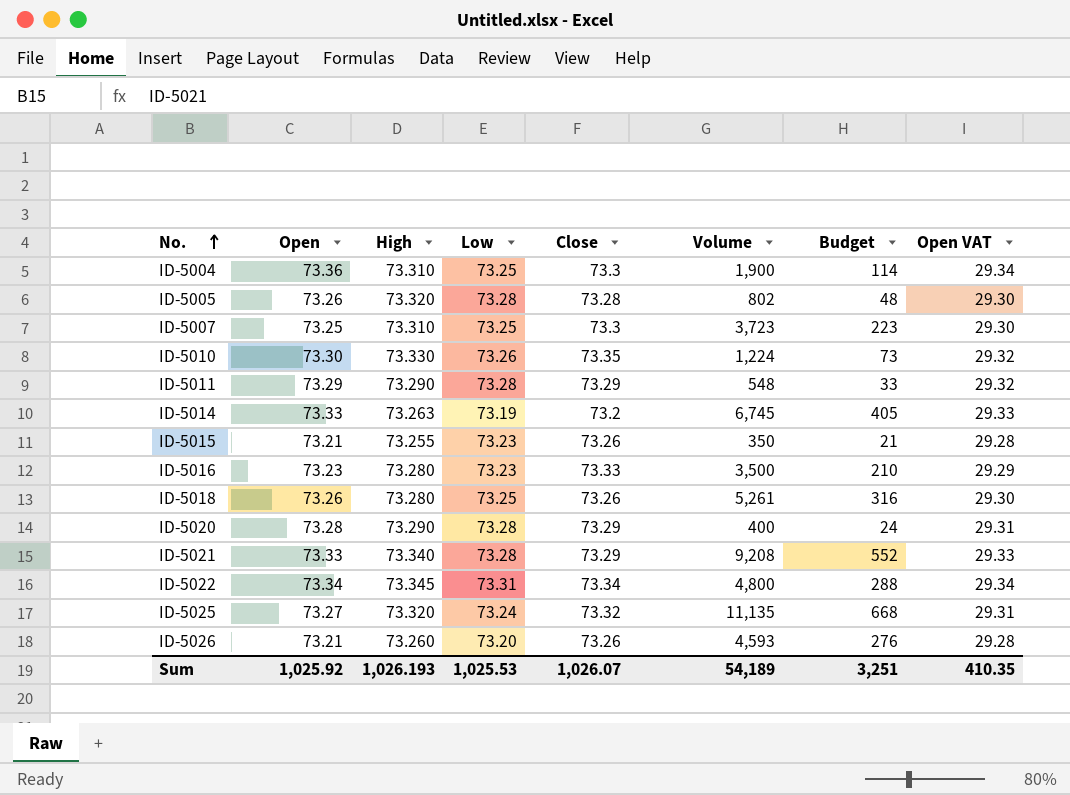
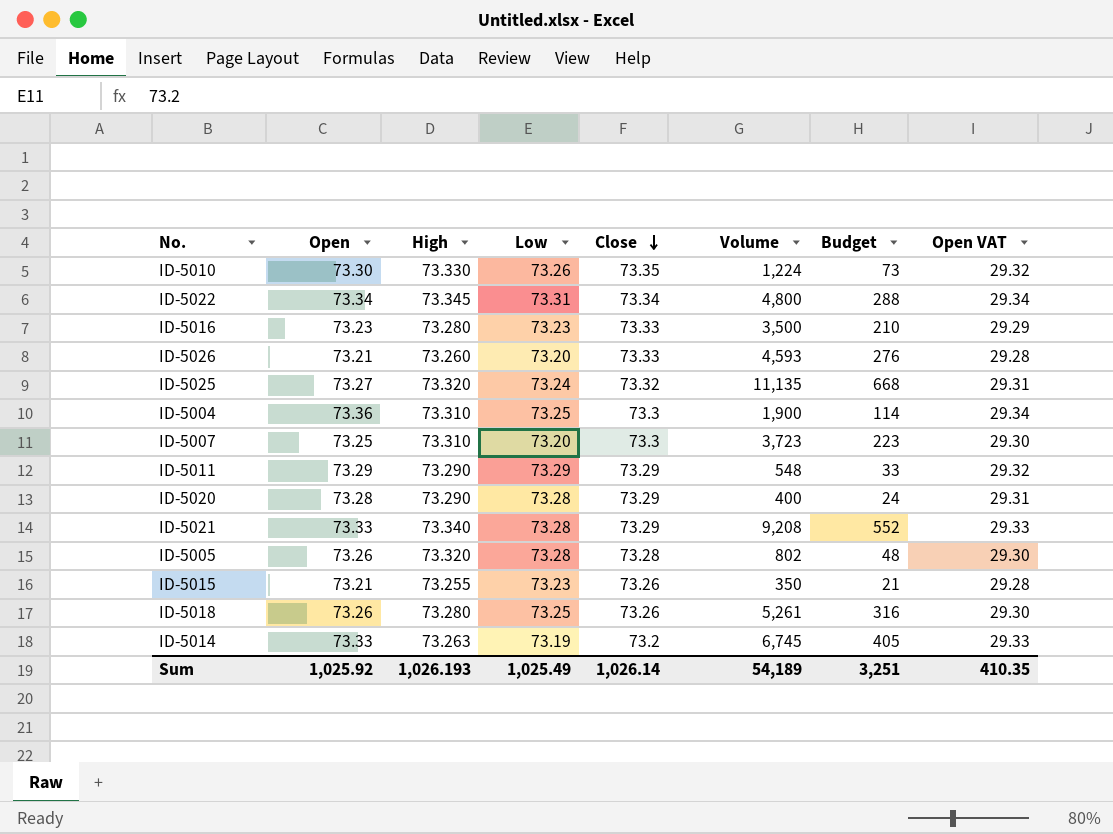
row order: No. ascending -> Close descending
ID-5026 | Close: 73.26 -> 73.33
ID-5007 | Low: 73.25 -> 73.20
ID-5011 | Low: 73.28 -> 73.29
Sum | Low: 1,025.53 -> 1,025.49
Sum | Close: 1,026.07 -> 1,026.14

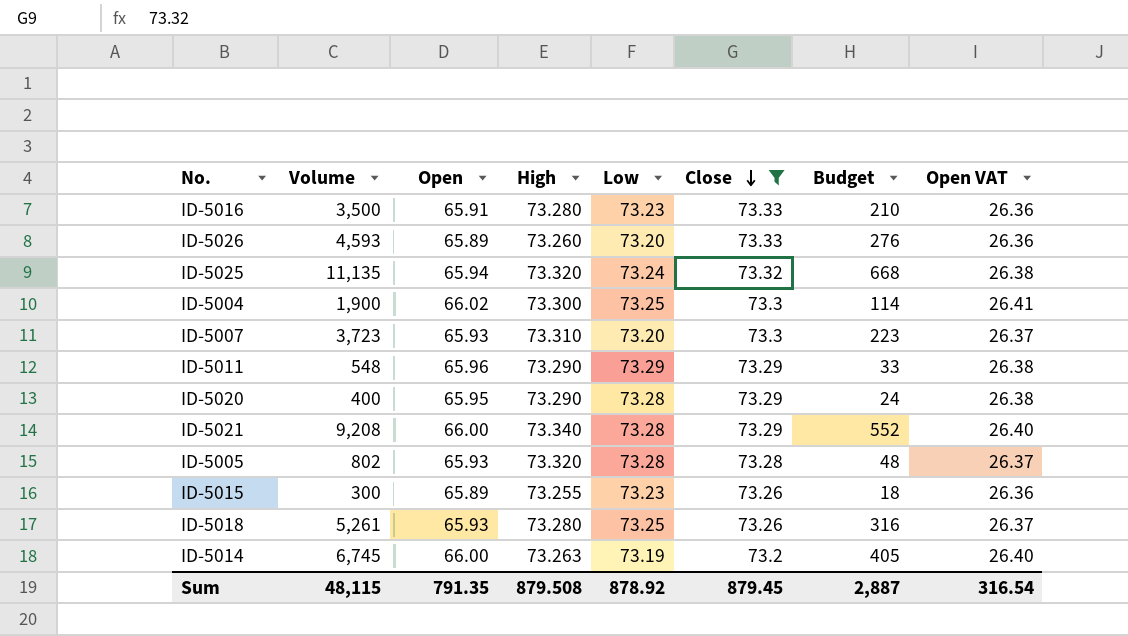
filter: none -> Close <= 73.33
column Volume | position: 6 -> 2
ID-5016 | Open: 73.23 -> 65.91
ID-5016 | Open VAT: 29.29 -> 26.36
ID-5026 | Open: 73.21 -> 65.89
ID-5026 | Open VAT: 29.28 -> 26.36
ID-5025 | Open: 73.27 -> 65.94
ID-5025 | Open VAT: 29.31 -> 26.38
ID-5004 | Open: 73.36 -> 66.02
ID-5004 | High: 73.310 -> 73.300
ID-5004 | Open VAT: 29.34 -> 26.41
ID-5007 | Open: 73.25 -> 65.93
ID-5007 | Open VAT: 29.30 -> 26.37
ID-5011 | Open: 73.29 -> 65.96
ID-5011 | Open VAT: 29.32 -> 26.38
ID-5020 | Open: 73.28 -> 65.95
ID-5020 | Open VAT: 29.31 -> 26.38
ID-5021 | Open: 73.33 -> 66.00
ID-5021 | Open VAT: 29.33 -> 26.40
ID-5005 | Open: 73.26 -> 65.93
ID-5005 | Open VAT: 29.30 -> 26.37
ID-5015 | Volume: 350 -> 300
ID-5015 | Open: 73.21 -> 65.89
ID-5015 | Budget: 21 -> 18
ID-5015 | Open VAT: 29.28 -> 26.36
ID-5018 | Open: 73.26 -> 65.93
ID-5018 | Open VAT: 29.30 -> 26.37
ID-5014 | Open: 73.33 -> 66.00
ID-5014 | Open VAT: 29.33 -> 26.40
Sum | Volume: 54,189 -> 48,115
Sum | Open: 1,025.92 -> 791.35
Sum | High: 1,026.193 -> 879.508
Sum | Low: 1,025.49 -> 878.92
Sum | Close: 1,026.14 -> 879.45
Sum | Budget: 3,251 -> 2,887
Sum | Open VAT: 410.35 -> 316.54

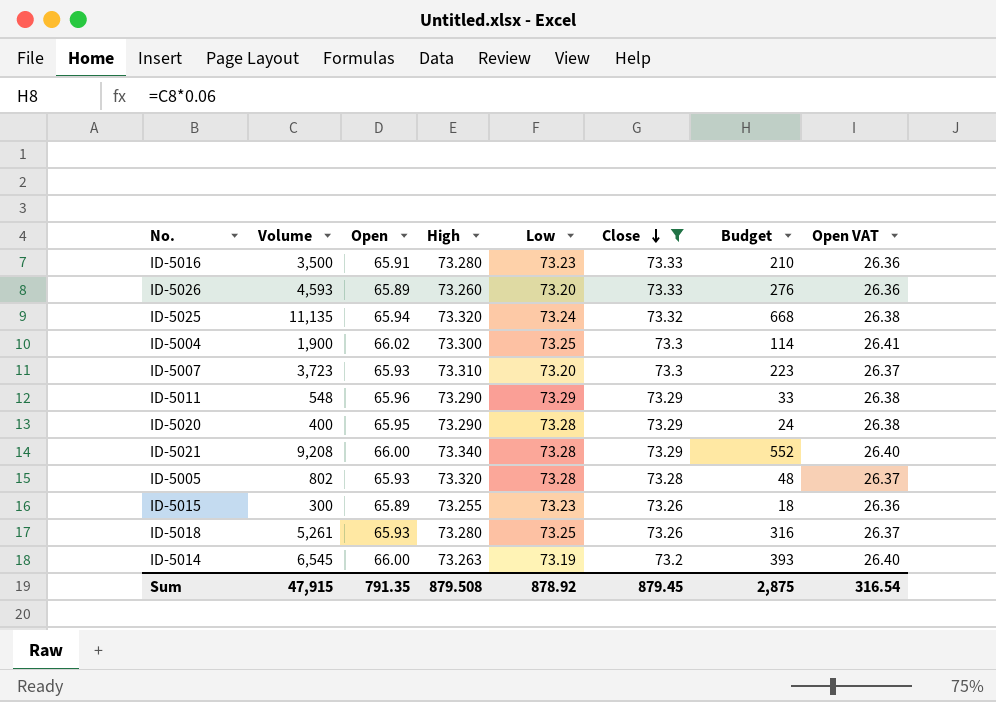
ID-5014 | Volume: 6,745 -> 6,545
ID-5014 | Budget: 405 -> 393
Sum | Volume: 48,115 -> 47,915
Sum | Budget: 2,887 -> 2,875

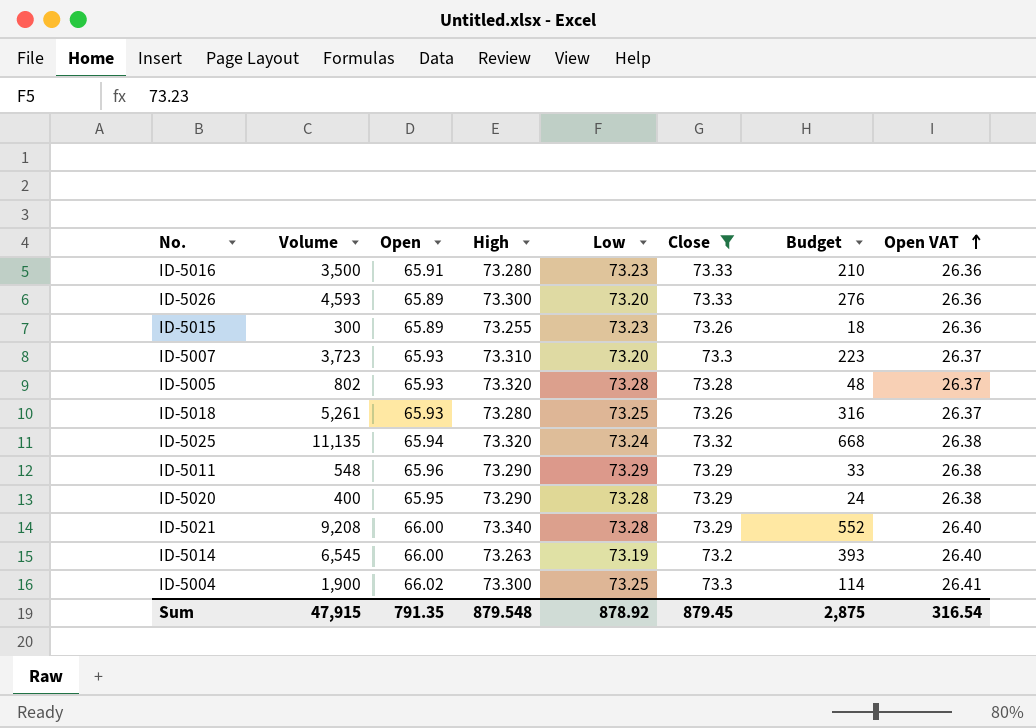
row order: Close descending -> Open VAT ascending
ID-5026 | High: 73.260 -> 73.300
Sum | High: 879.508 -> 879.548

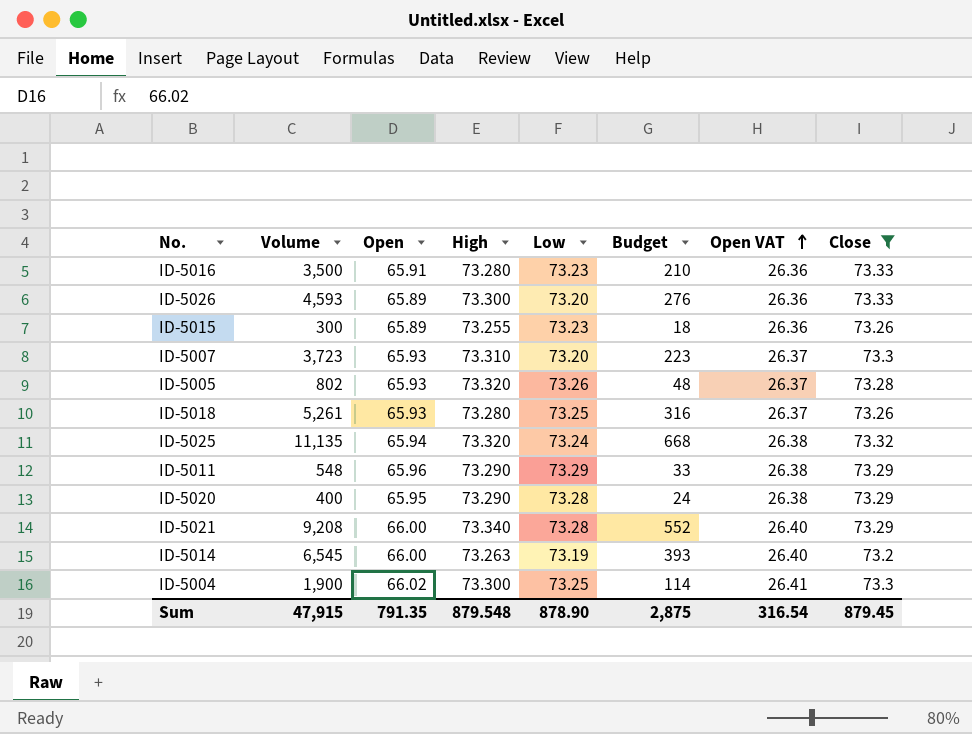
column Close | position: 6 -> 8
ID-5005 | Low: 73.28 -> 73.26
Sum | Low: 878.92 -> 878.90

